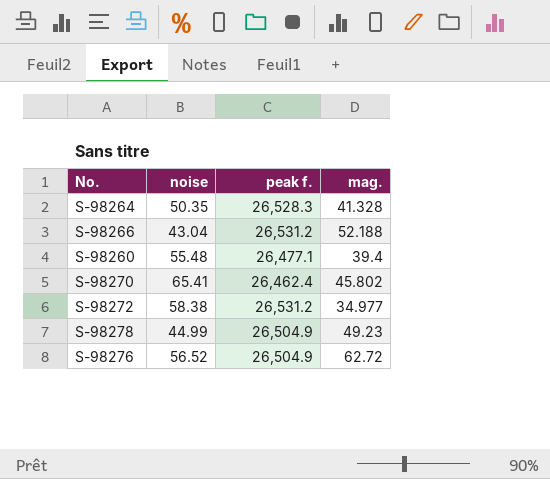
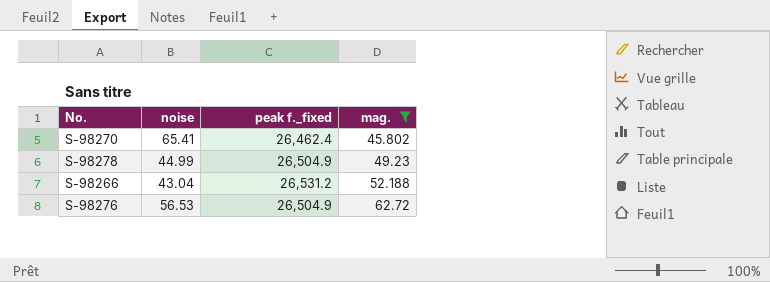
filter: none -> mag. >= 45.802
row order: none -> mag. ascending
column name: peak f. -> peak f._fixed
S-98276 | noise: 56.52 -> 56.53

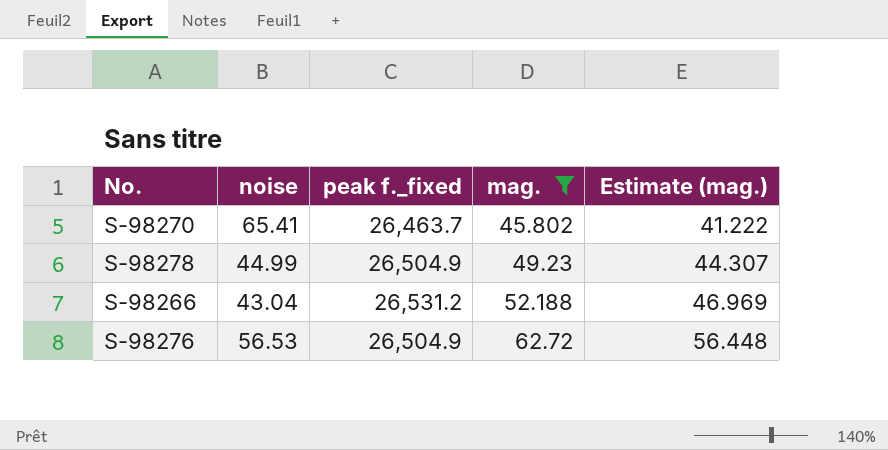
column Estimate (mag.) | formula: none -> [mag.] * 0.9
S-98270 | peak f._fixed: 26,462.4 -> 26,463.7

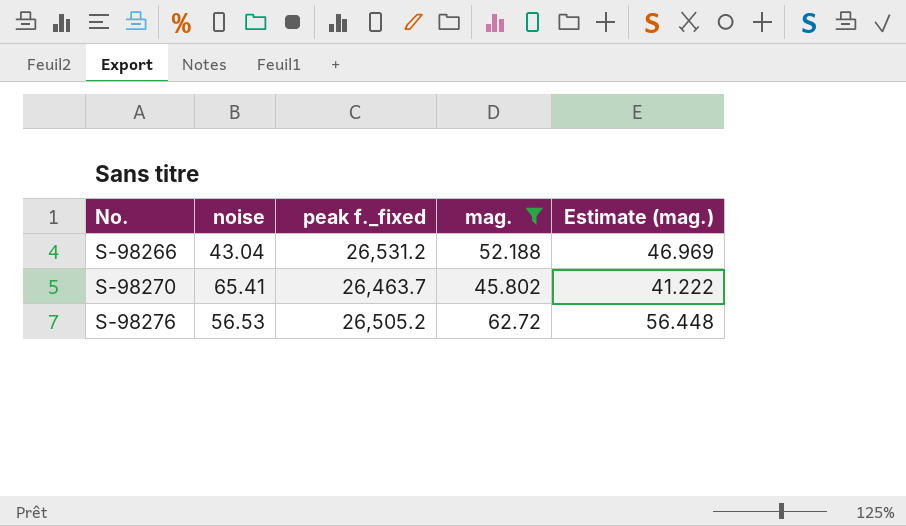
row order: mag. ascending -> No. ascending
row S-98278: 44.99 | 26,504.9 | 49.23 | 44.307 -> none
S-98276 | peak f._fixed: 26,504.9 -> 26,505.2

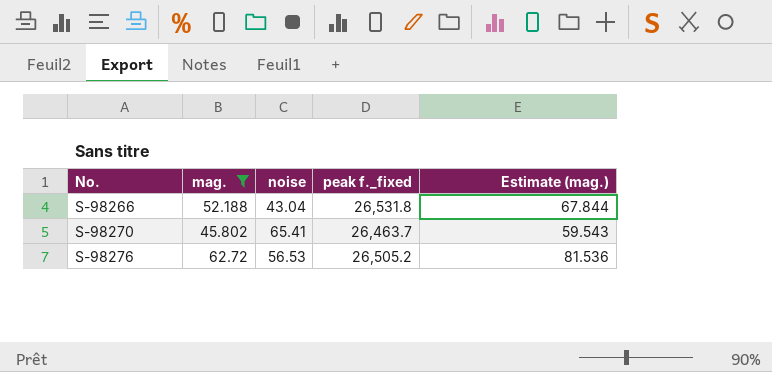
column mag. | position: 4 -> 2
column Estimate (mag.) | formula: [mag.] * 0.9 -> [mag.] * 1.3
S-98266 | peak f._fixed: 26,531.2 -> 26,531.8

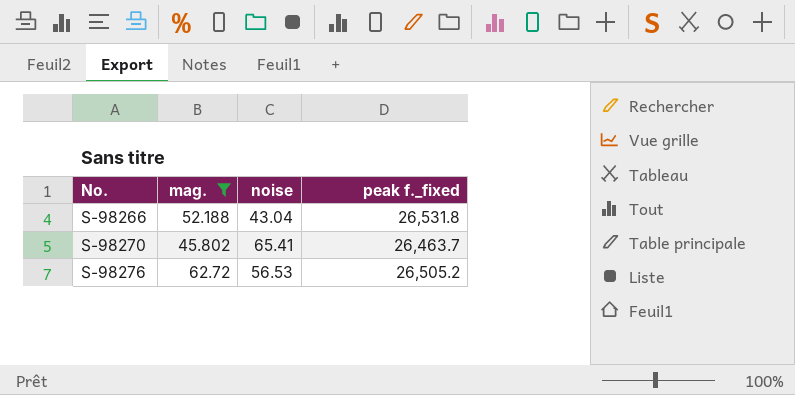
column Estimate (mag.) | formula: [mag.] * 1.3 -> none

